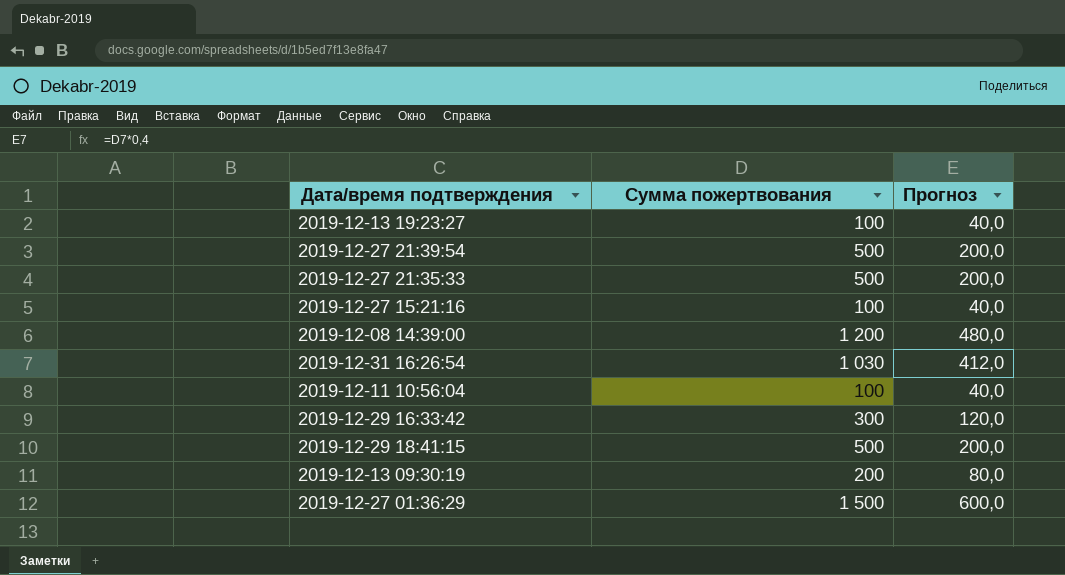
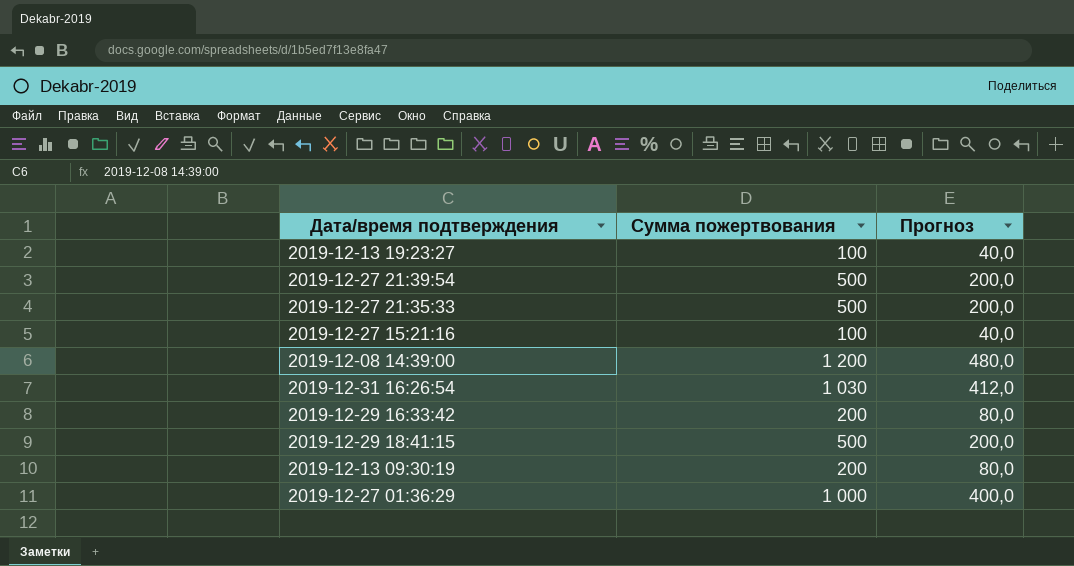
row 2019-12-11 10:56:04: 100 | 40,0 -> none
2019-12-29 16:33:42 | Сумма пожертвования: 300 -> 200
2019-12-29 16:33:42 | Прогноз: 120,0 -> 80,0
2019-12-27 01:36:29 | Сумма пожертвования: 1 500 -> 1 000
2019-12-27 01:36:29 | Прогноз: 600,0 -> 400,0

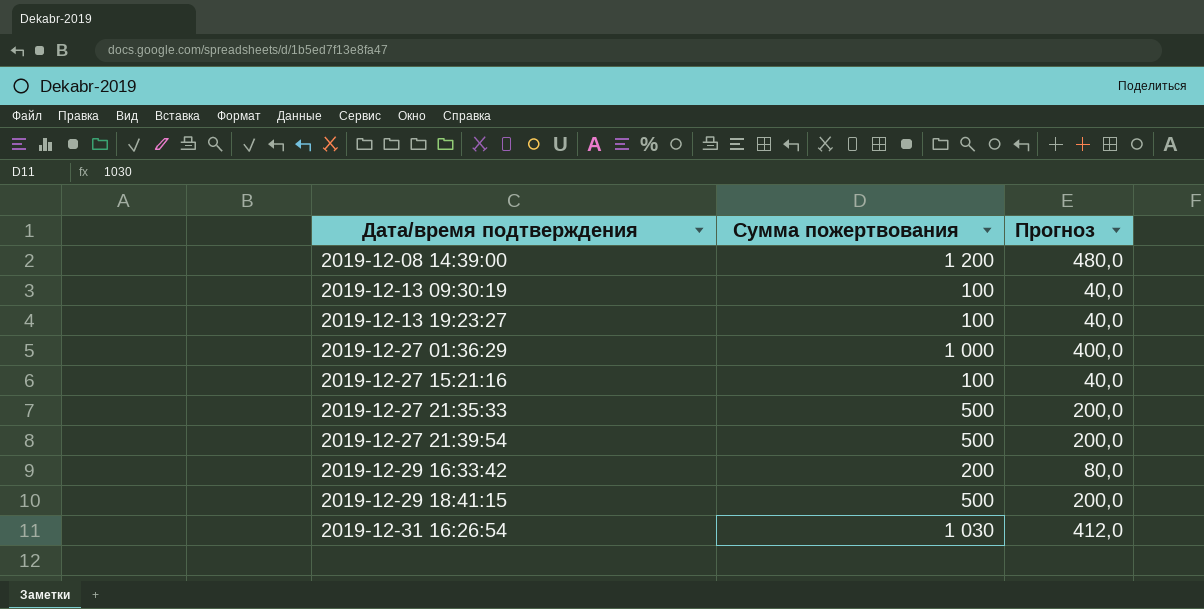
row order: none -> Дата/время подтверждения ascending
2019-12-13 09:30:19 | Сумма пожертвования: 200 -> 100
2019-12-13 09:30:19 | Прогноз: 80,0 -> 40,0

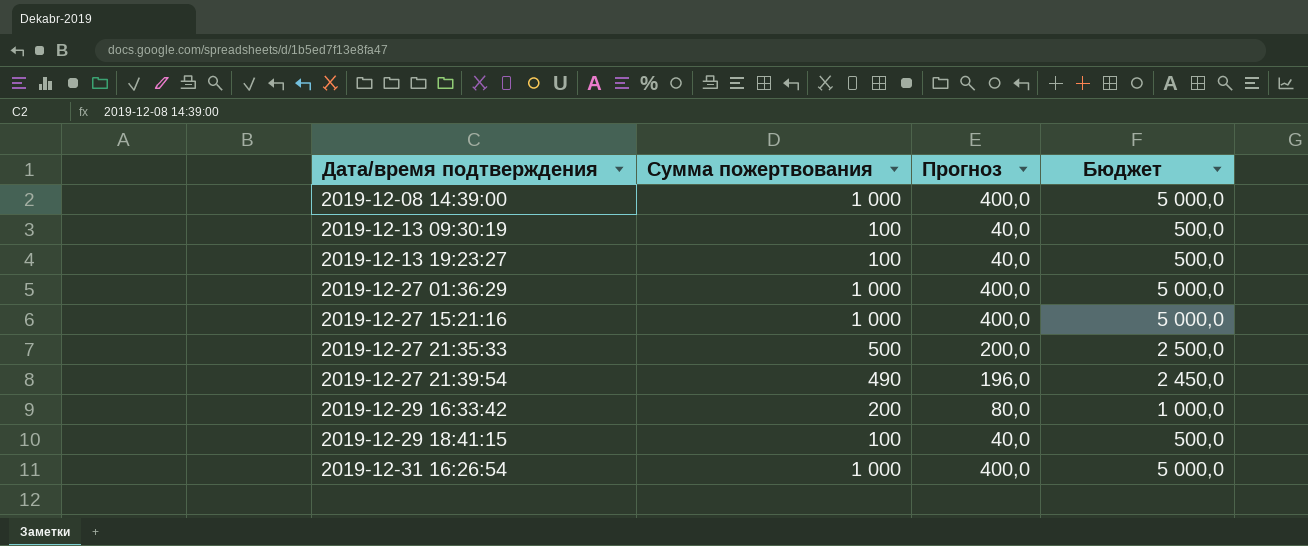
column Бюджет | formula: none -> [Сумма пожертвования] * 5
2019-12-08 14:39:00 | Сумма пожертвования: 1 200 -> 1 000
2019-12-08 14:39:00 | Прогноз: 480,0 -> 400,0
2019-12-27 15:21:16 | Сумма пожертвования: 100 -> 1 000
2019-12-27 15:21:16 | Прогноз: 40,0 -> 400,0
2019-12-27 21:39:54 | Сумма пожертвования: 500 -> 490
2019-12-27 21:39:54 | Прогноз: 200,0 -> 196,0
2019-12-29 18:41:15 | Сумма пожертвования: 500 -> 100
2019-12-29 18:41:15 | Прогноз: 200,0 -> 40,0
2019-12-31 16:26:54 | Сумма пожертвования: 1 030 -> 1 000
2019-12-31 16:26:54 | Прогноз: 412,0 -> 400,0

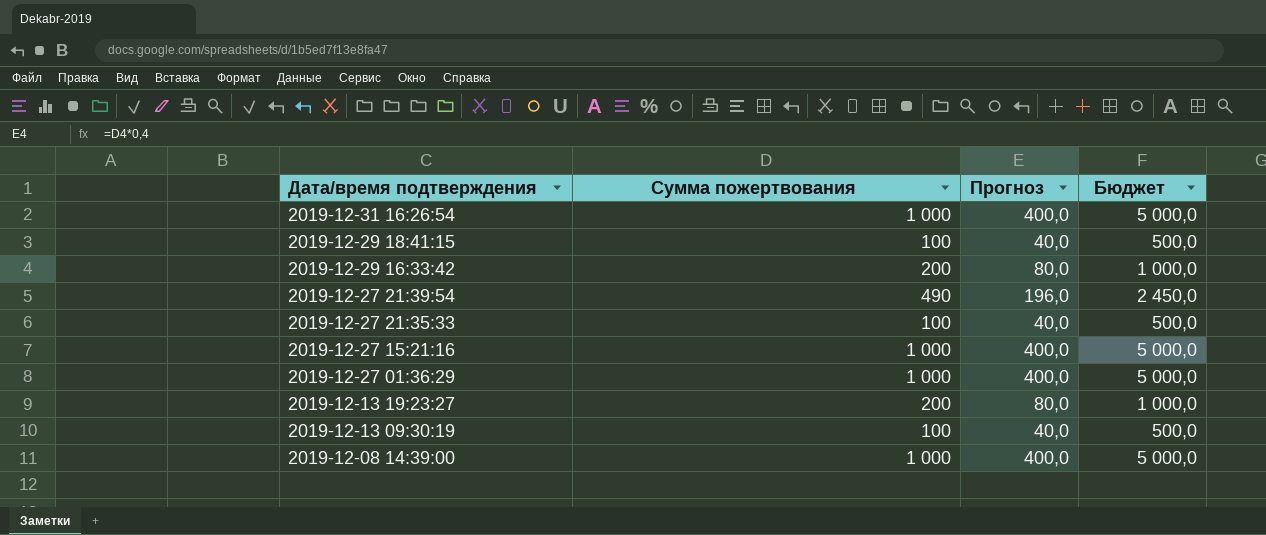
row order: Дата/время подтверждения ascending -> Дата/время подтверждения descending
2019-12-27 21:35:33 | Сумма пожертвования: 500 -> 100
2019-12-27 21:35:33 | Прогноз: 200,0 -> 40,0
2019-12-27 21:35:33 | Бюджет: 2 500,0 -> 500,0
2019-12-13 19:23:27 | Сумма пожертвования: 100 -> 200
2019-12-13 19:23:27 | Прогноз: 40,0 -> 80,0
2019-12-13 19:23:27 | Бюджет: 500,0 -> 1 000,0

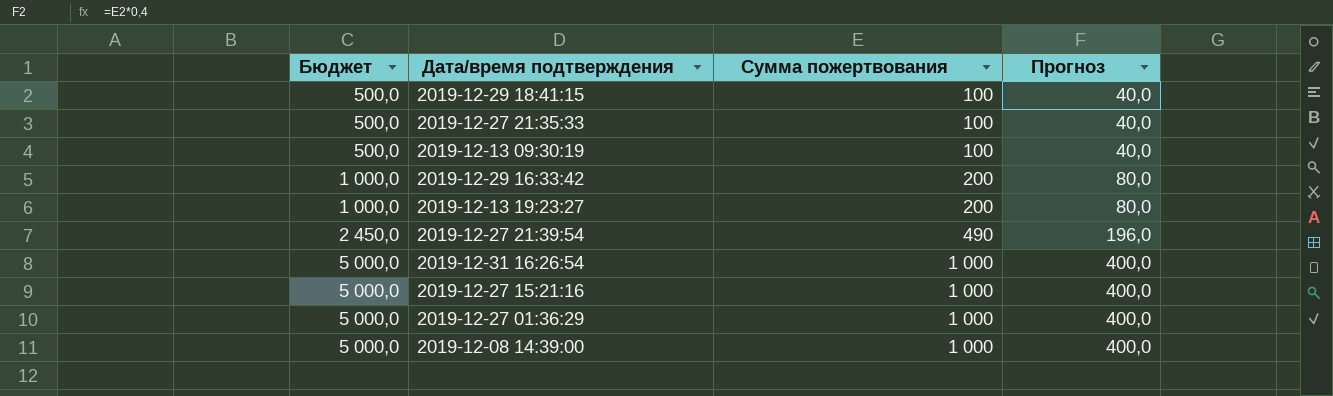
row order: Дата/время подтверждения descending -> Бюджет ascending
column Бюджет | position: 4 -> 1

